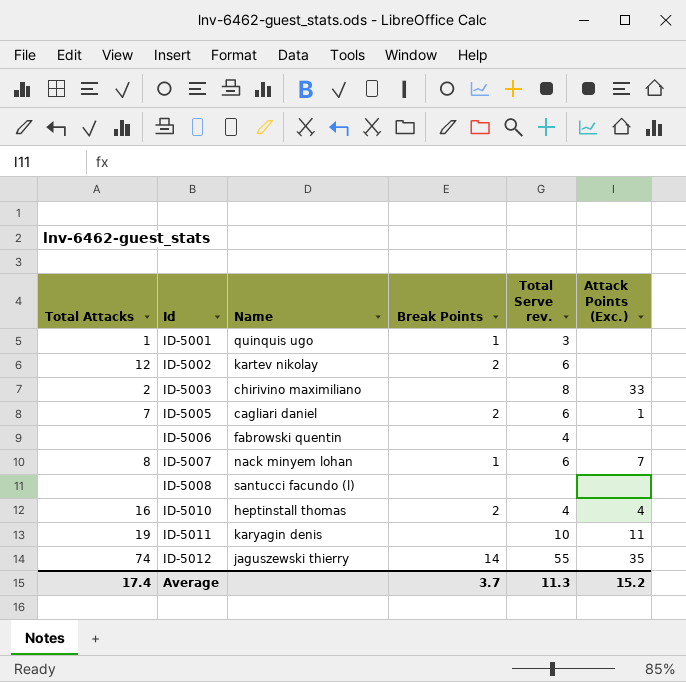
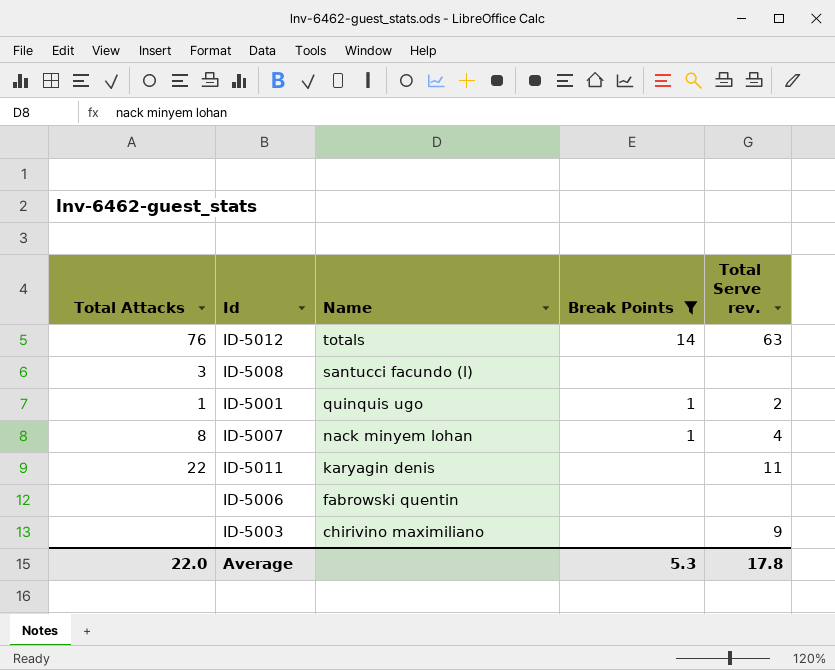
filter: none -> Break Points != 2
row order: Id ascending -> Name descending
column Attack Points (Exc.) | position: 6 -> none
ID-5012 | Total Attacks: 74 -> 76
ID-5012 | Name: jaguszewski thierry -> totals
ID-5012 | Total Serve rev.: 55 -> 63
ID-5008 | Total Attacks: none -> 3
ID-5001 | Total Serve rev.: 3 -> 2
ID-5007 | Total Serve rev.: 6 -> 4
ID-5011 | Total Attacks: 19 -> 22
ID-5011 | Total Serve rev.: 10 -> 11
ID-5006 | Total Serve rev.: 4 -> none
ID-5003 | Total Attacks: 2 -> none
ID-5003 | Total Serve rev.: 8 -> 9
Average | Total Attacks: 17.4 -> 22.0
Average | Break Points: 3.7 -> 5.3
Average | Total Serve rev.: 11.3 -> 17.8

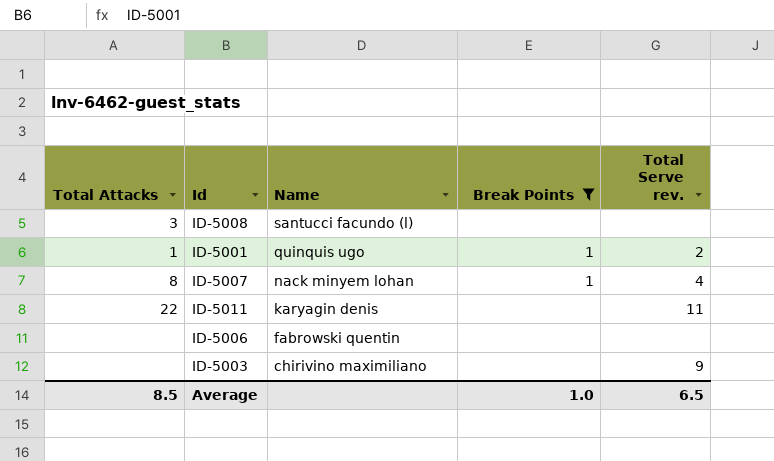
row ID-5012: 76 | totals | 14 | 63 -> none
Average | Total Attacks: 22.0 -> 8.5
Average | Break Points: 5.3 -> 1.0
Average | Total Serve rev.: 17.8 -> 6.5

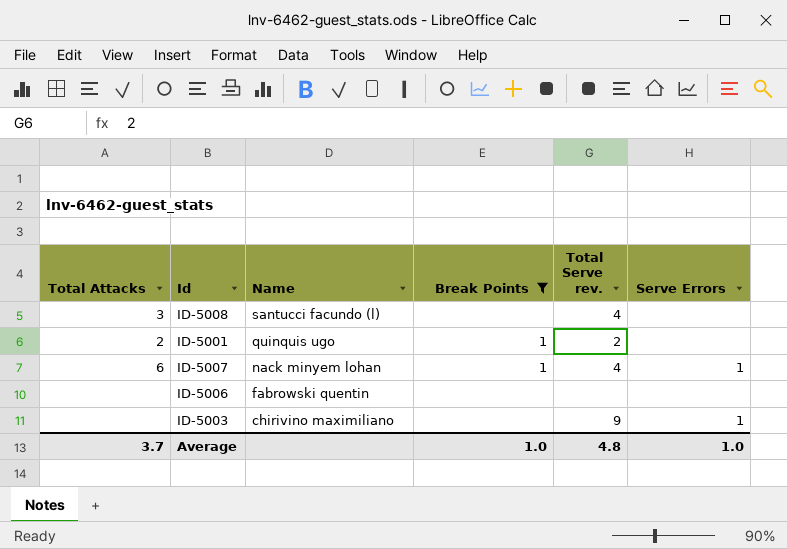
column Serve Errors | position: none -> 6
row ID-5011: 22 | karyagin denis | none | 11 -> none
ID-5008 | Total Serve rev.: none -> 4
ID-5001 | Total Attacks: 1 -> 2
ID-5007 | Total Attacks: 8 -> 6
Average | Total Attacks: 8.5 -> 3.7
Average | Total Serve rev.: 6.5 -> 4.8

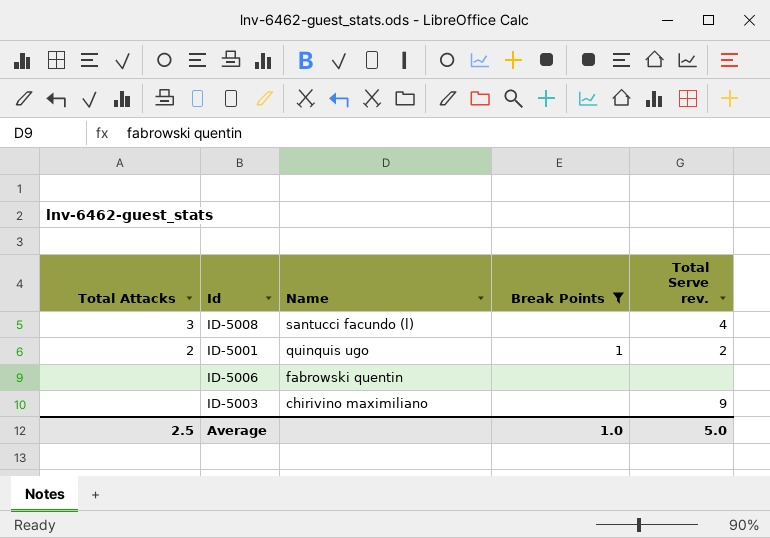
column Serve Errors | position: 6 -> none
row ID-5007: 6 | nack minyem lohan | 1 | 4 | 1 -> none
Average | Total Attacks: 3.7 -> 2.5
Average | Total Serve rev.: 4.8 -> 5.0

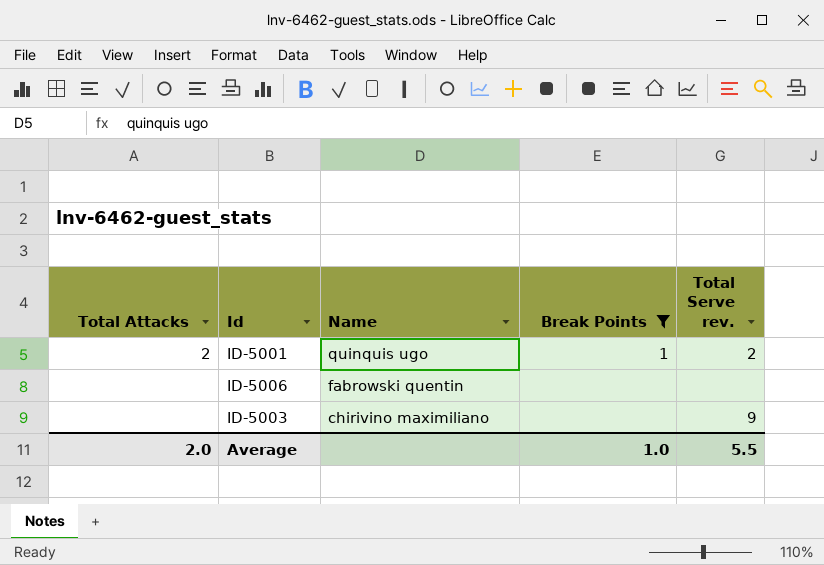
row ID-5008: 3 | santucci facundo (l) | none | 4 -> none
Average | Total Attacks: 2.5 -> 2.0
Average | Total Serve rev.: 5.0 -> 5.5

